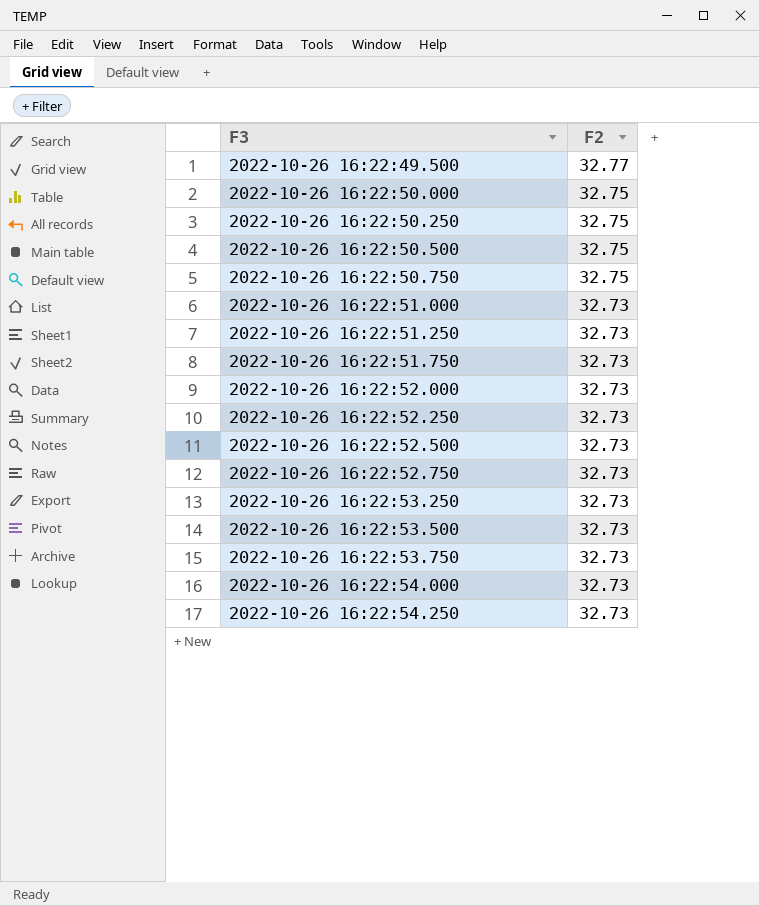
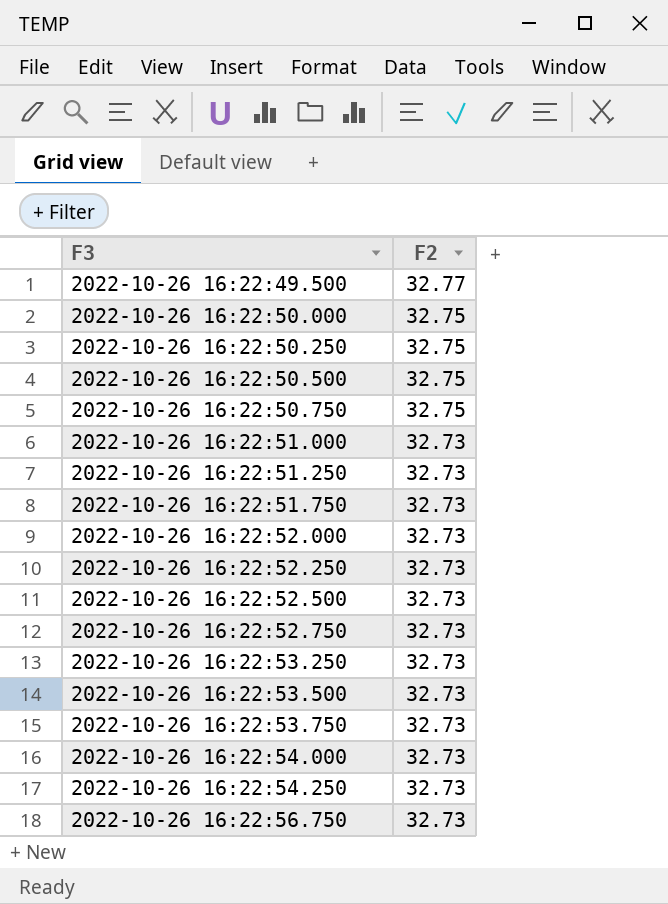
row 2022-10-26 16:22:56.750: none -> 32.73

